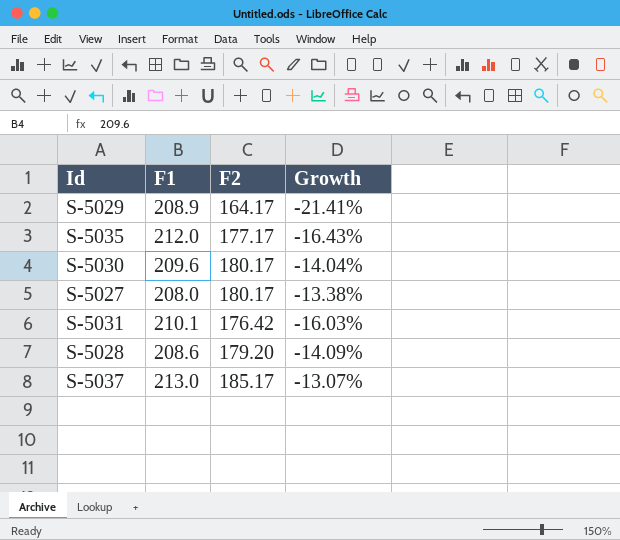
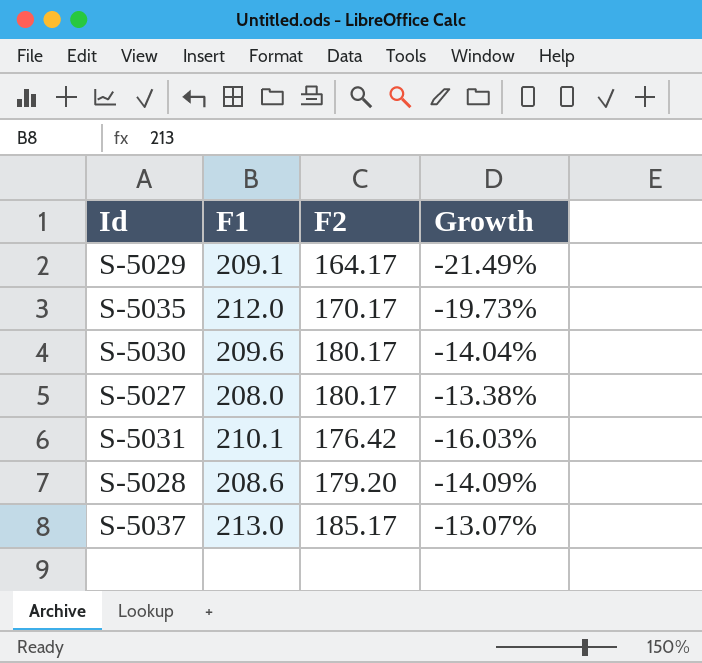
S-5029 | F1: 208.9 -> 209.1
S-5029 | Growth: -21.41% -> -21.49%
S-5035 | F2: 177.17 -> 170.17
S-5035 | Growth: -16.43% -> -19.73%

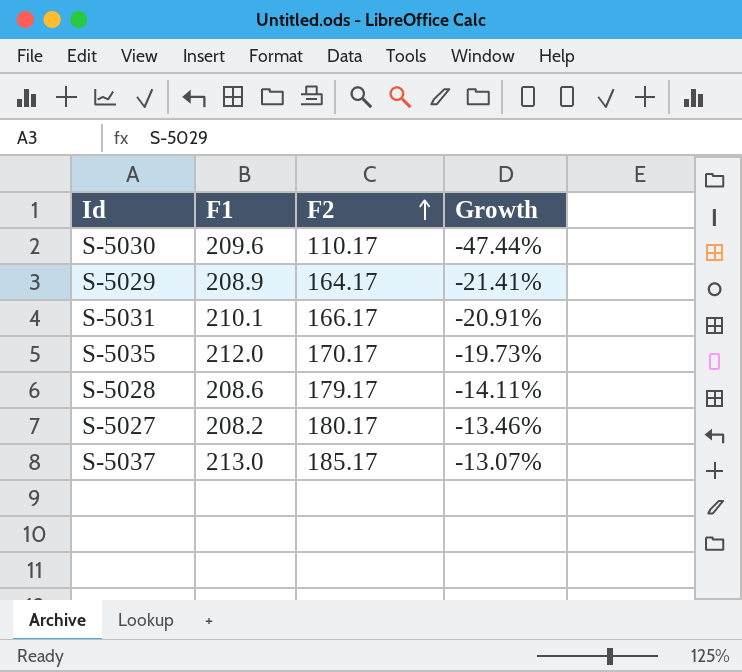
row order: none -> F2 ascending
S-5030 | F2: 180.17 -> 110.17
S-5030 | Growth: -14.04% -> -47.44%
S-5029 | F1: 209.1 -> 208.9
S-5029 | Growth: -21.49% -> -21.41%
S-5031 | F2: 176.42 -> 166.17
S-5031 | Growth: -16.03% -> -20.91%
S-5028 | F2: 179.20 -> 179.17
S-5028 | Growth: -14.09% -> -14.11%
S-5027 | F1: 208.0 -> 208.2
S-5027 | Growth: -13.38% -> -13.46%

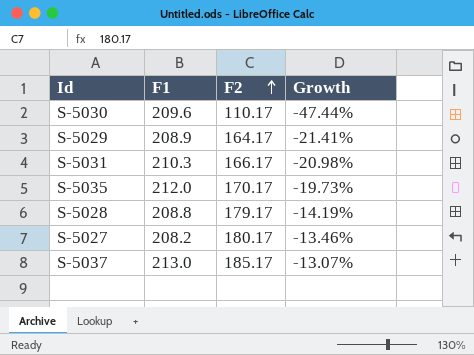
S-5031 | F1: 210.1 -> 210.3
S-5031 | Growth: -20.91% -> -20.98%
S-5028 | F1: 208.6 -> 208.8
S-5028 | Growth: -14.11% -> -14.19%

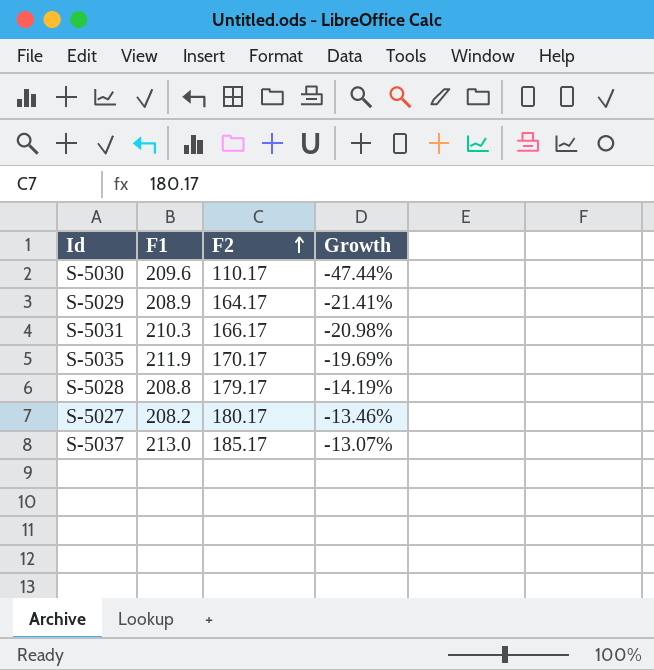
S-5035 | F1: 212.0 -> 211.9
S-5035 | Growth: -19.73% -> -19.69%

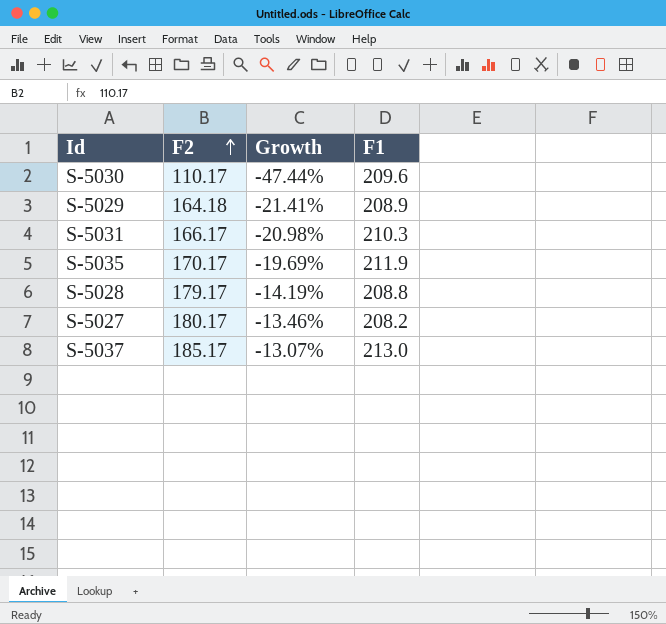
column F1 | position: 2 -> 4
S-5029 | F2: 164.17 -> 164.18

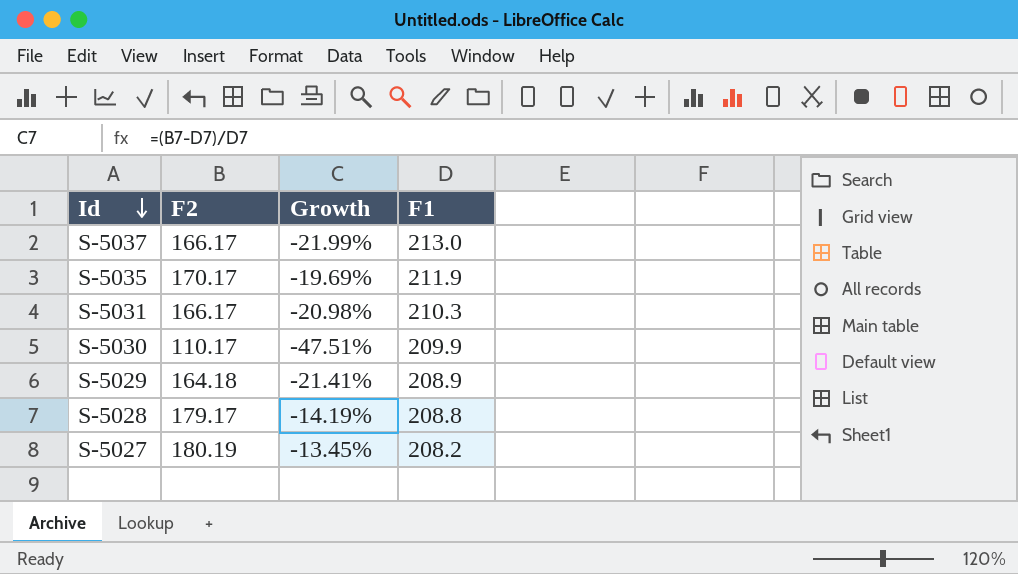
row order: F2 ascending -> Id descending
S-5037 | F2: 185.17 -> 166.17
S-5037 | Growth: -13.07% -> -21.99%
S-5030 | Growth: -47.44% -> -47.51%
S-5030 | F1: 209.6 -> 209.9
S-5027 | F2: 180.17 -> 180.19
S-5027 | Growth: -13.46% -> -13.45%

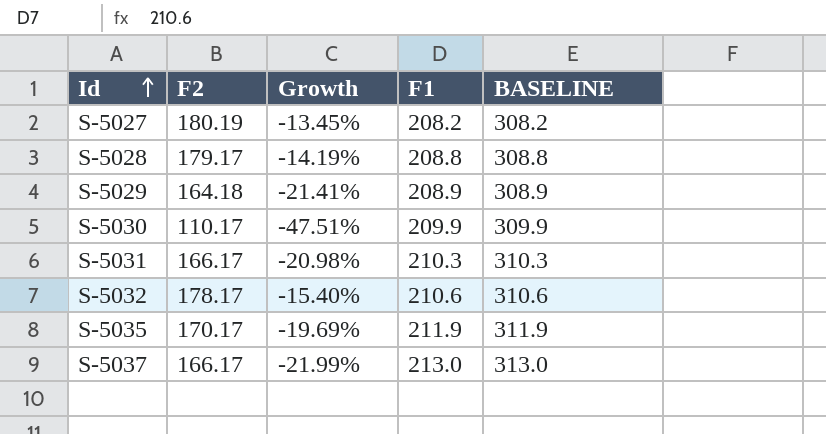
row order: Id descending -> Id ascending
column BASELINE | formula: none -> [F1] + 100
row S-5032: none -> 178.17 | -15.40% | 210.6 | 310.6

